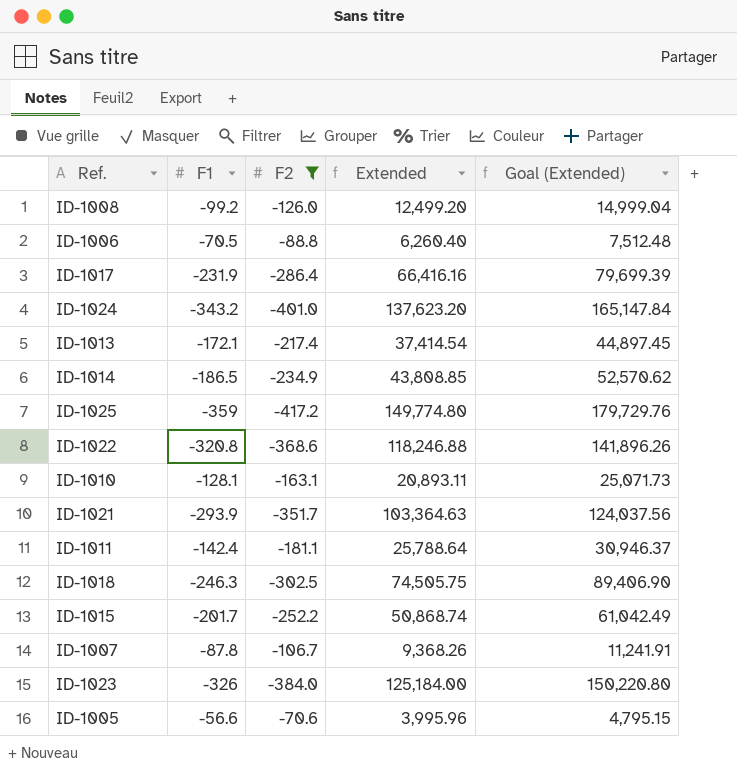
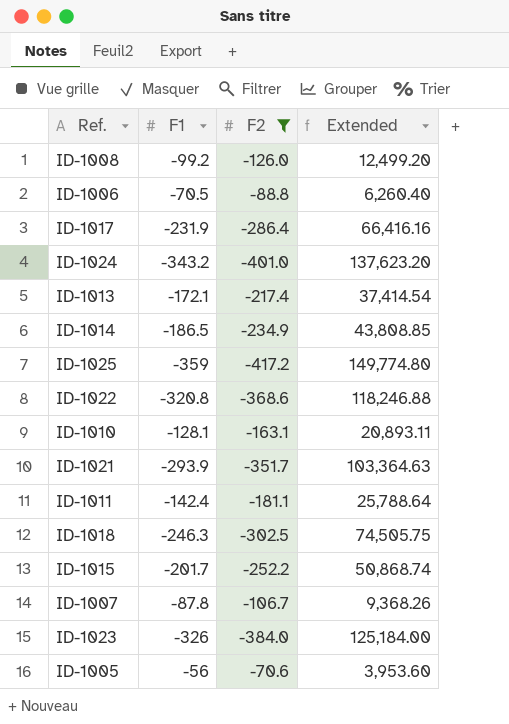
column Goal (Extended) | formula: [Extended] * 1.2 -> none
ID-1005 | F1: -56.6 -> -56
ID-1005 | Extended: 3,995.96 -> 3,953.60

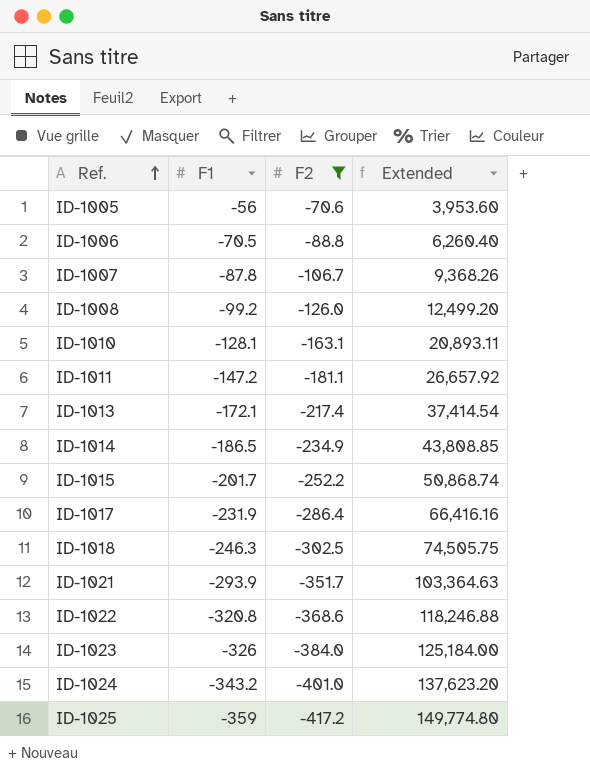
row order: none -> Ref. ascending
ID-1011 | F1: -142.4 -> -147.2
ID-1011 | Extended: 25,788.64 -> 26,657.92

